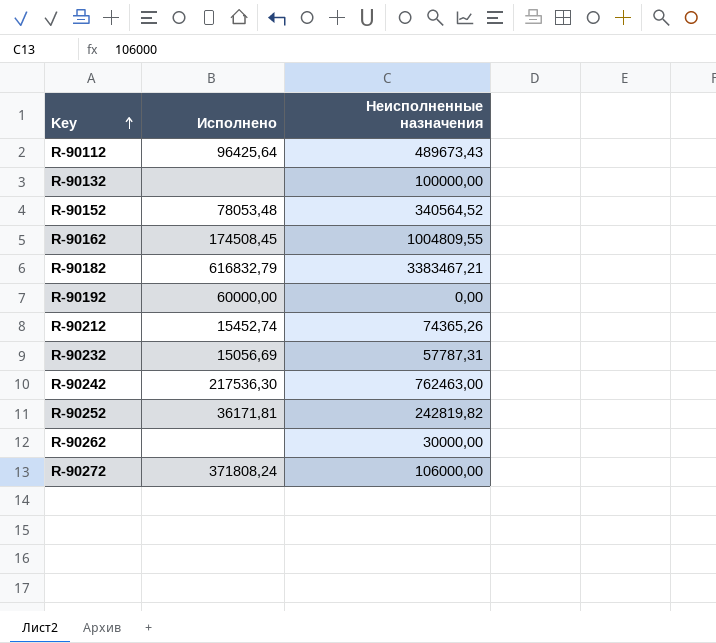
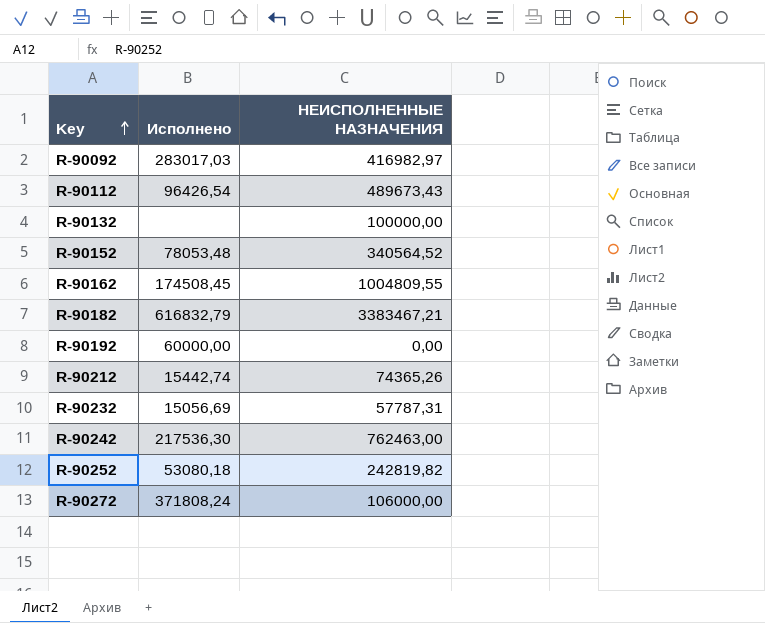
column name: Неисполненные назначения -> НЕИСПОЛНЕННЫЕ НАЗНАЧЕНИЯ
row R-90262: none | 30000,00 -> none
row R-90092: none -> 283017,03 | 416982,97
R-90112 | Исполнено: 96425,64 -> 96426,54
R-90212 | Исполнено: 15452,74 -> 15442,74
R-90252 | Исполнено: 36171,81 -> 53080,18

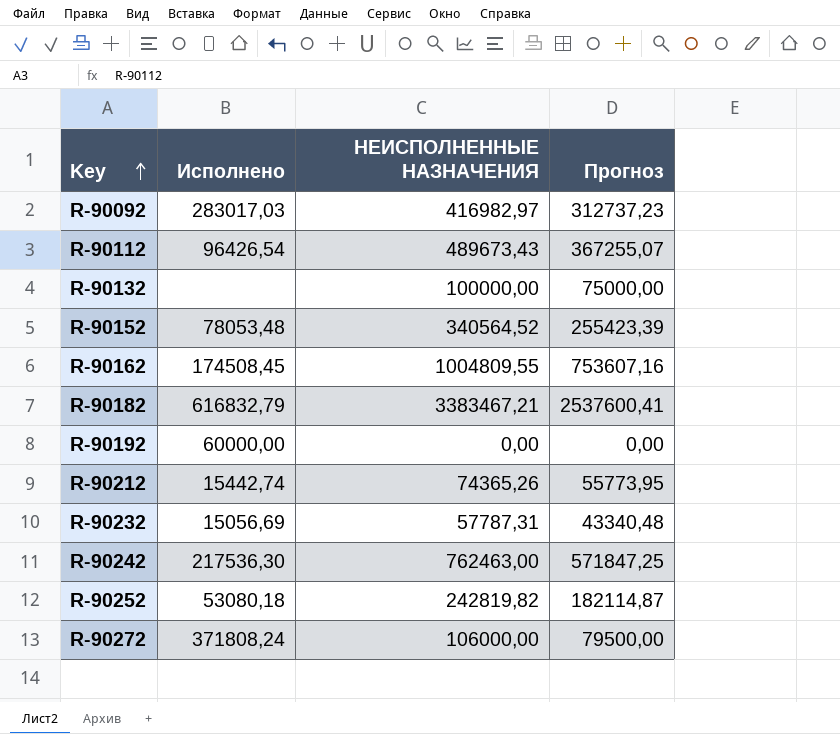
column Прогноз | formula: none -> [НЕИСПОЛНЕННЫЕ НАЗНАЧЕНИЯ] * 0,75

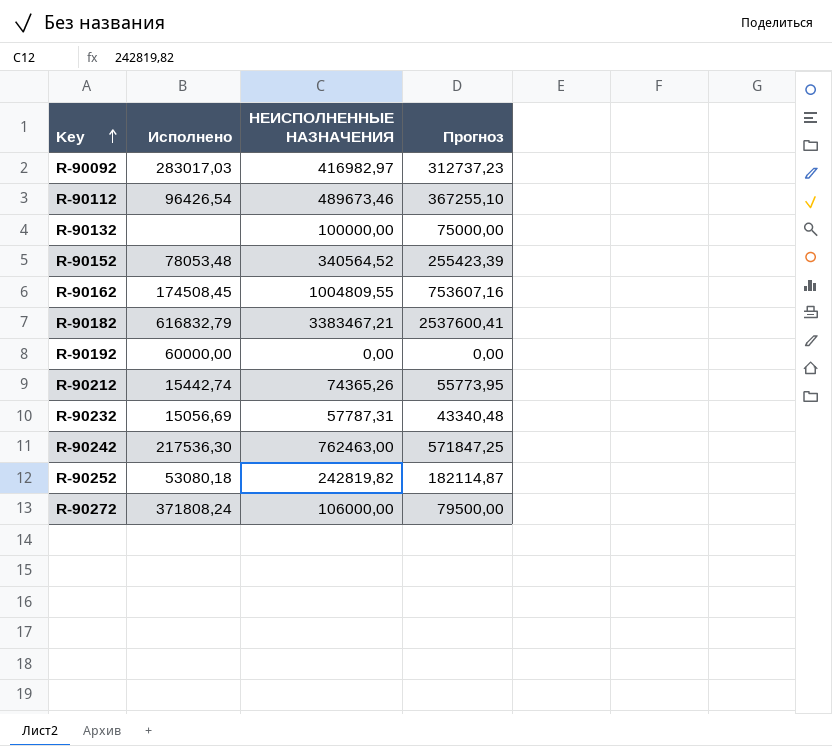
R-90112 | НЕИСПОЛНЕННЫЕ НАЗНАЧЕНИЯ: 489673,43 -> 489673,46
R-90112 | Прогноз: 367255,07 -> 367255,10

